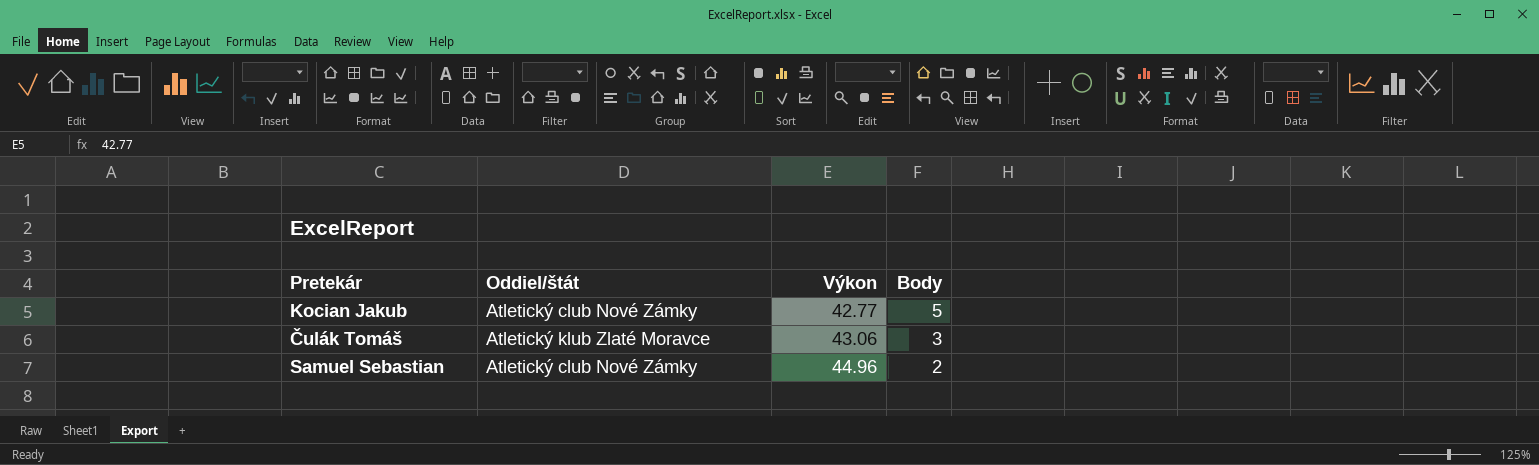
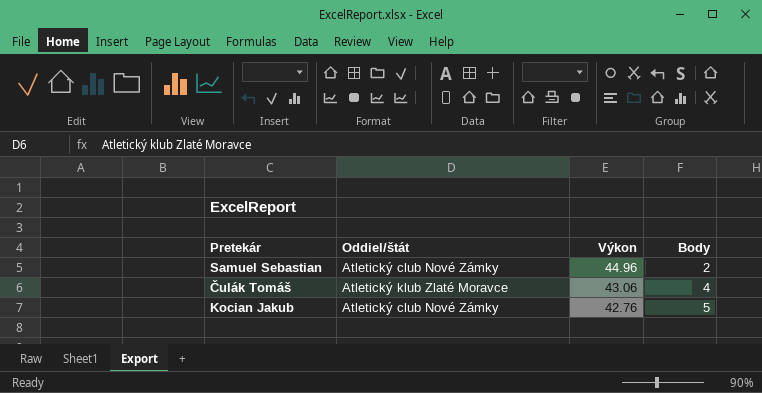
row order: Výkon ascending -> Výkon descending
Čulák Tomáš | Body: 3 -> 4
Kocian Jakub | Výkon: 42.77 -> 42.76

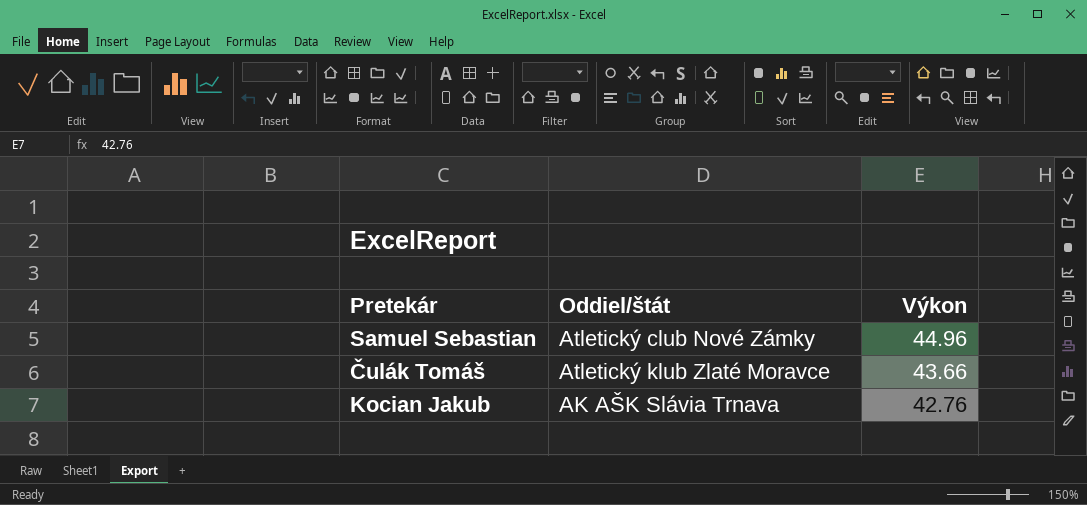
column Body | position: 4 -> none
Čulák Tomáš | Výkon: 43.06 -> 43.66
Kocian Jakub | Oddiel/štát: Atletický club Nové Zámky -> AK AŠK Slávia Trnava

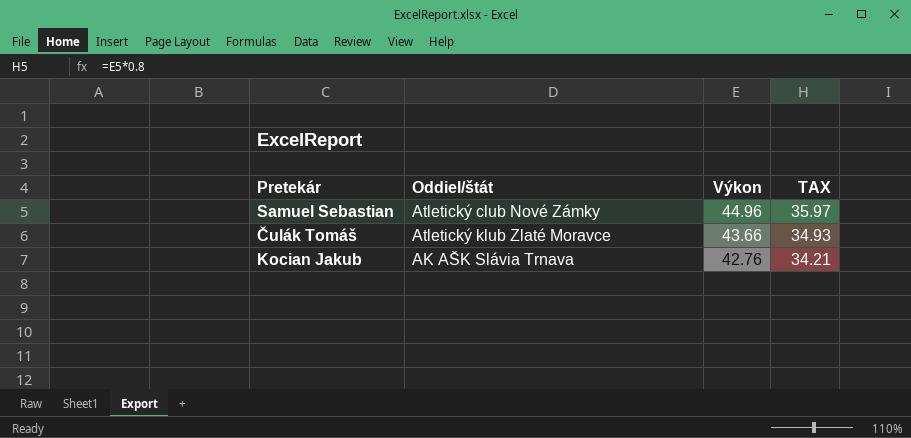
column TAX | formula: none -> [Výkon] * 0.8

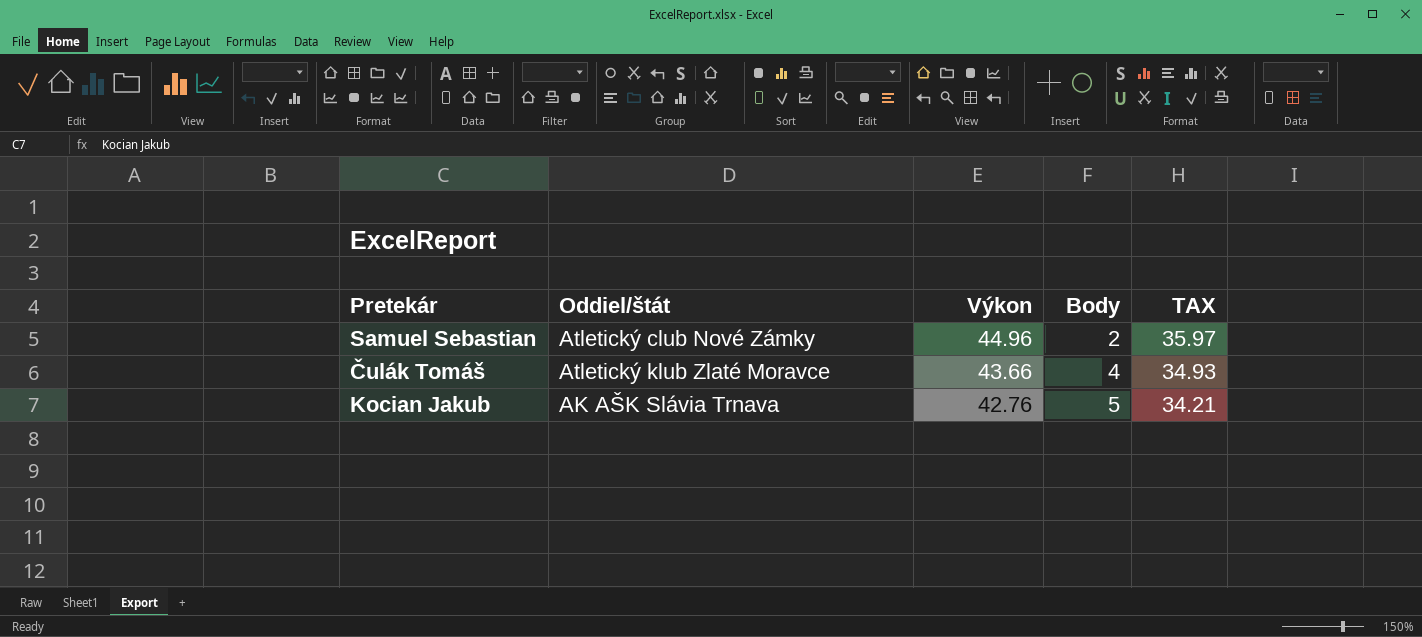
column Body | position: none -> 4

